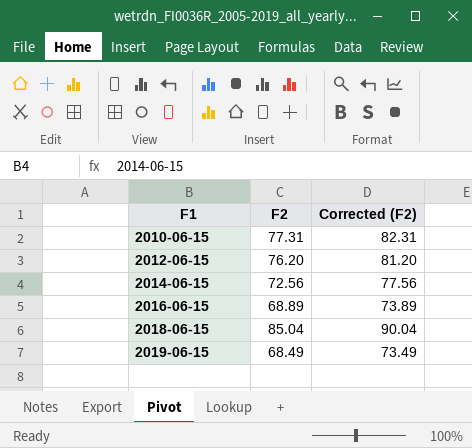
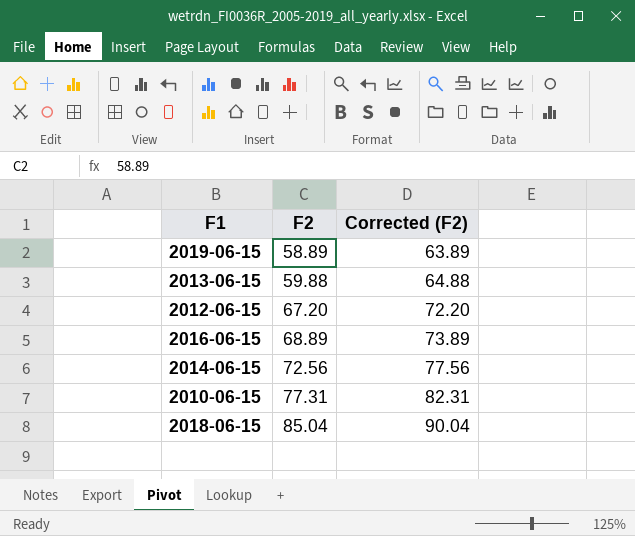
row order: F1 ascending -> F2 ascending
2019-06-15 | F2: 68.49 -> 58.89
2019-06-15 | Corrected (F2): 73.49 -> 63.89
row 2013-06-15: none -> 59.88 | 64.88
2012-06-15 | F2: 76.20 -> 67.20
2012-06-15 | Corrected (F2): 81.20 -> 72.20

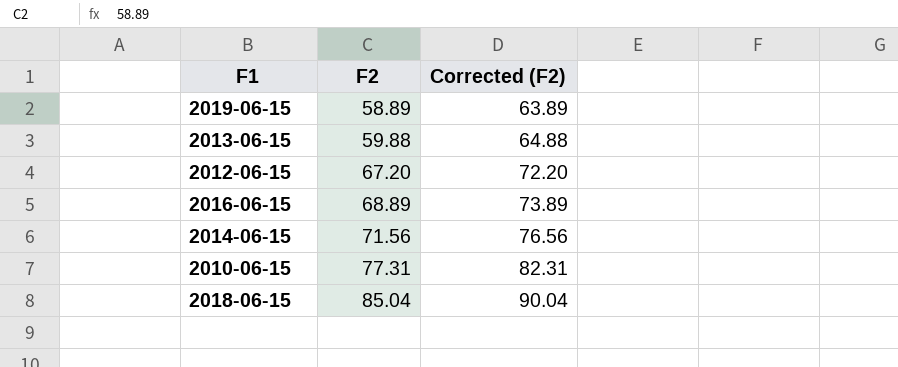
2014-06-15 | F2: 72.56 -> 71.56
2014-06-15 | Corrected (F2): 77.56 -> 76.56

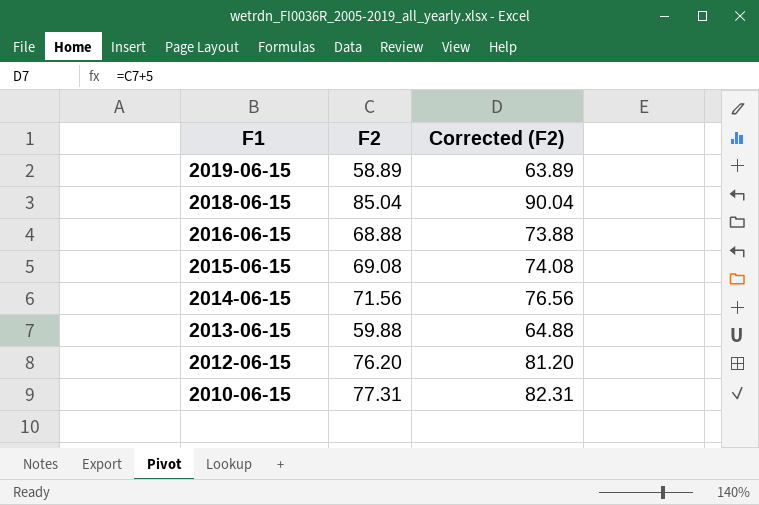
row order: F2 ascending -> F1 descending
2016-06-15 | F2: 68.89 -> 68.88
2016-06-15 | Corrected (F2): 73.89 -> 73.88
row 2015-06-15: none -> 69.08 | 74.08
2012-06-15 | F2: 67.20 -> 76.20
2012-06-15 | Corrected (F2): 72.20 -> 81.20

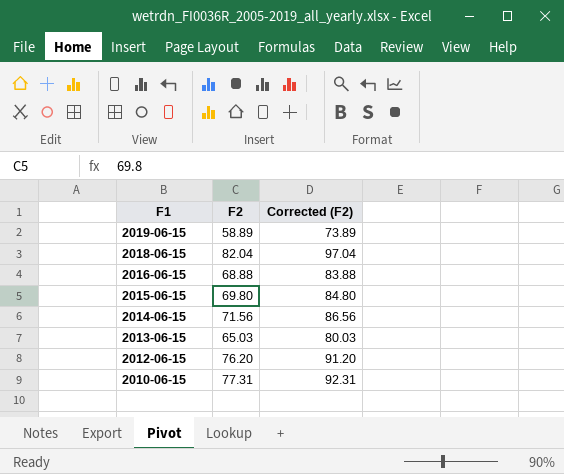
column Corrected (F2) | formula: [F2] + 5 -> [F2] + 15
2018-06-15 | F2: 85.04 -> 82.04
2015-06-15 | F2: 69.08 -> 69.80
2013-06-15 | F2: 59.88 -> 65.03

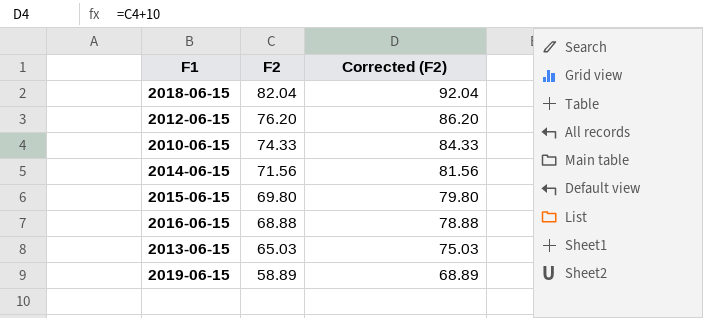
row order: F1 descending -> F2 descending
column Corrected (F2) | formula: [F2] + 15 -> [F2] + 10
2010-06-15 | F2: 77.31 -> 74.33

